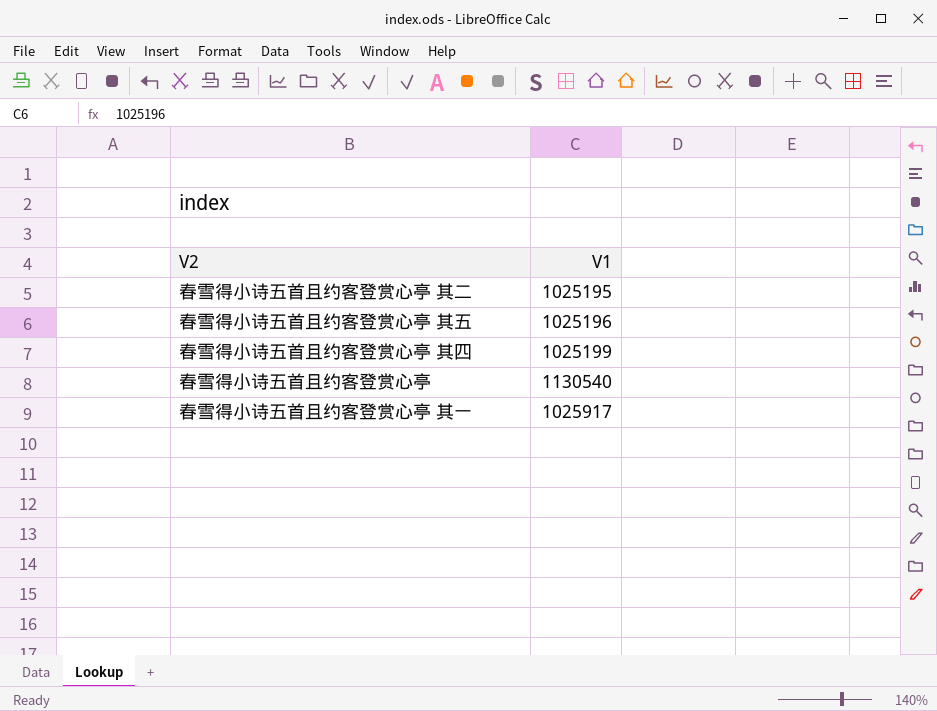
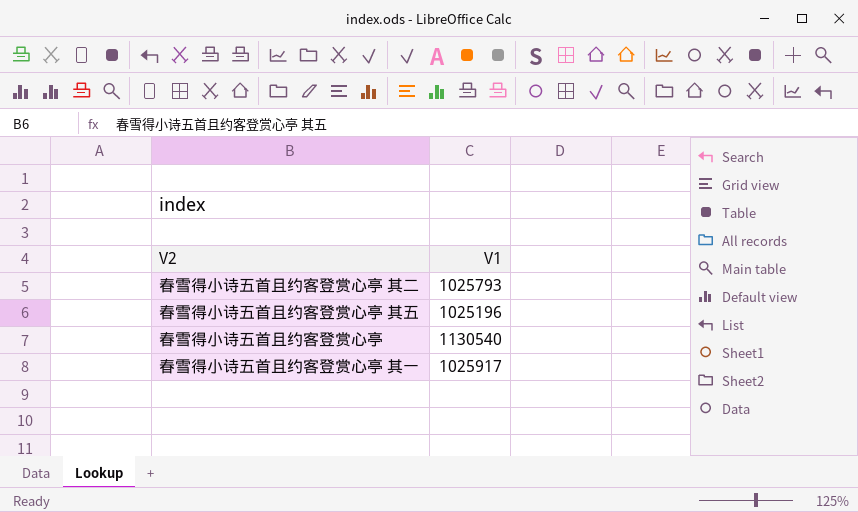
row 春雪得小诗五首且约客登赏心亭 其四: 1025199 -> none
春雪得小诗五首且约客登赏心亭 其二 | V1: 1025195 -> 1025793

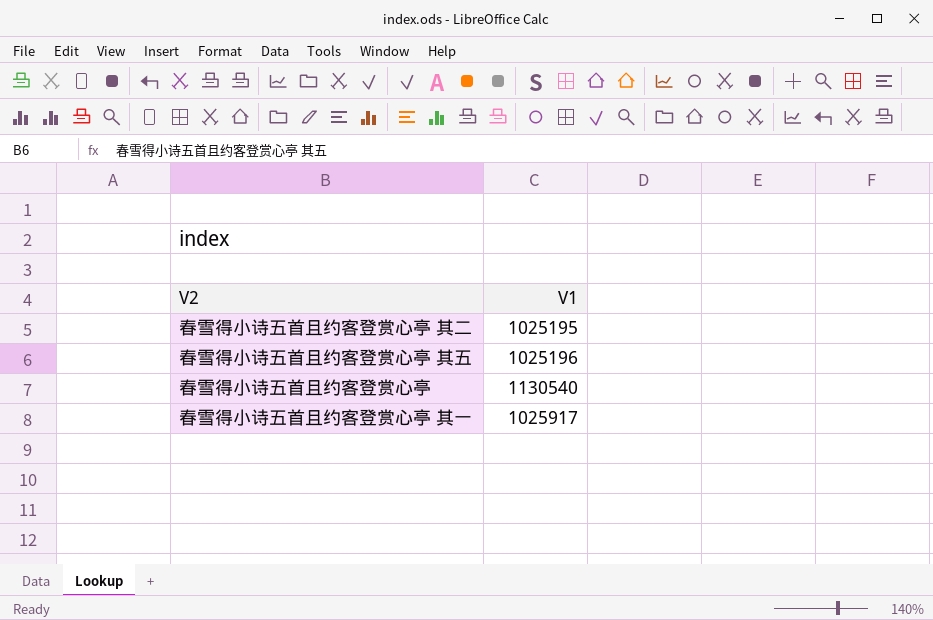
春雪得小诗五首且约客登赏心亭 其二 | V1: 1025793 -> 1025195

